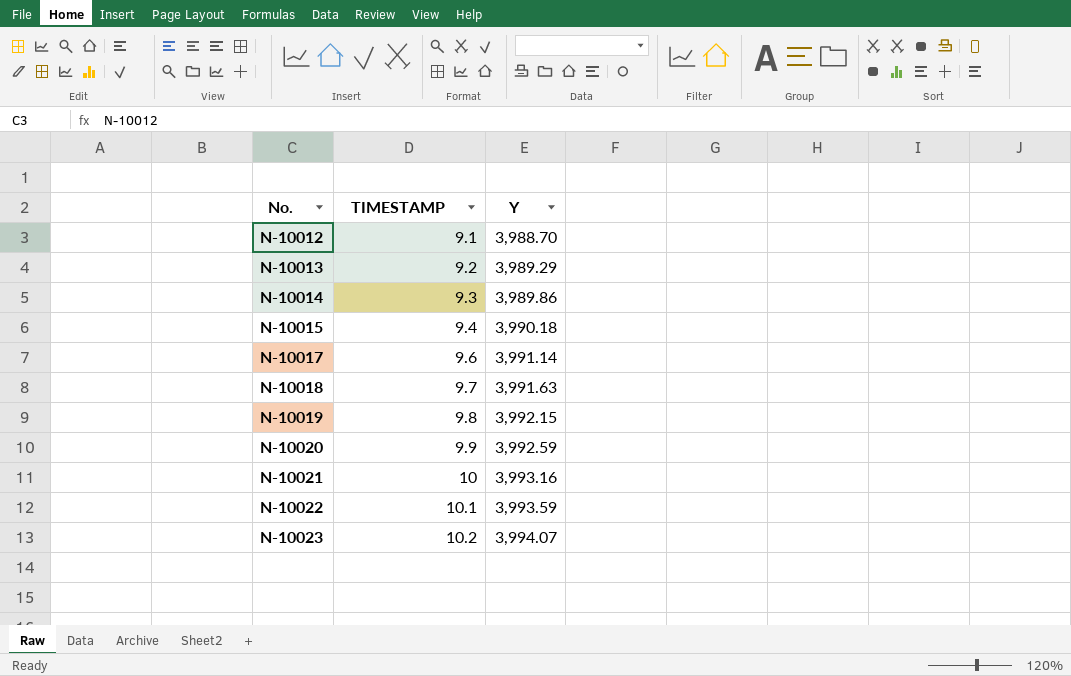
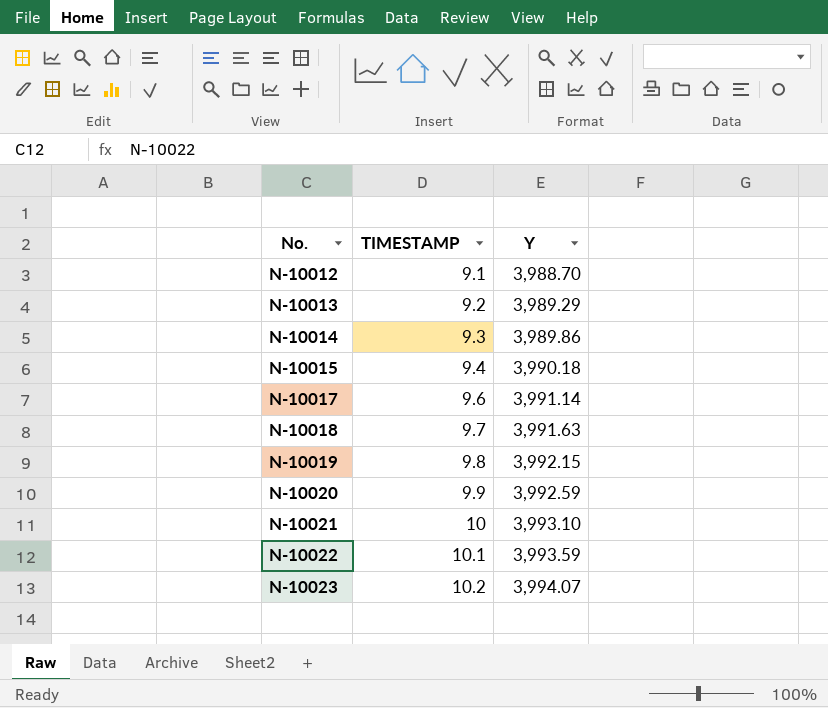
N-10021 | Y: 3,993.16 -> 3,993.10

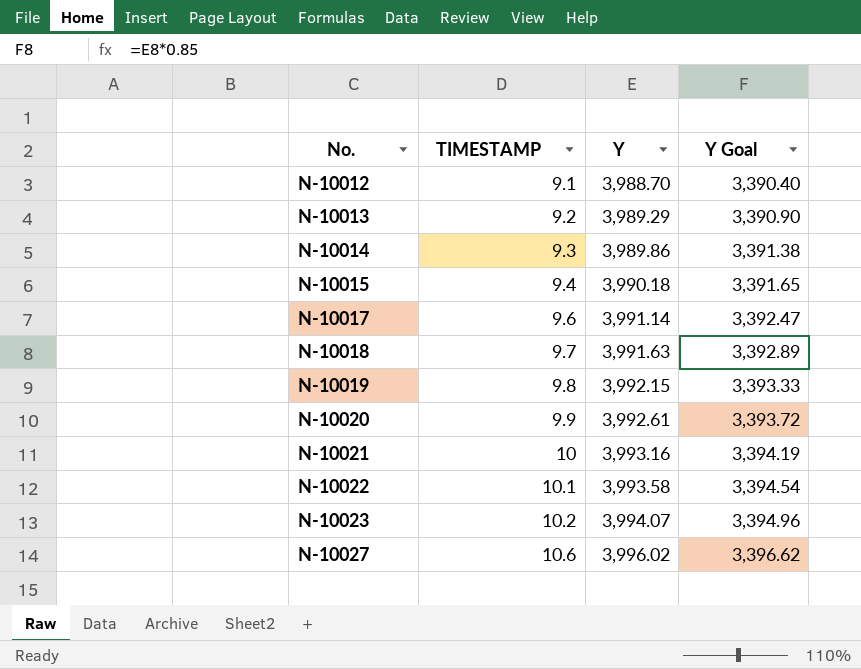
column Y Goal | formula: none -> [Y] * 0.85
N-10020 | Y: 3,992.59 -> 3,992.61
N-10021 | Y: 3,993.10 -> 3,993.16
N-10022 | Y: 3,993.59 -> 3,993.58
row N-10027: none -> 10.6 | 3,996.02 | 3,396.62

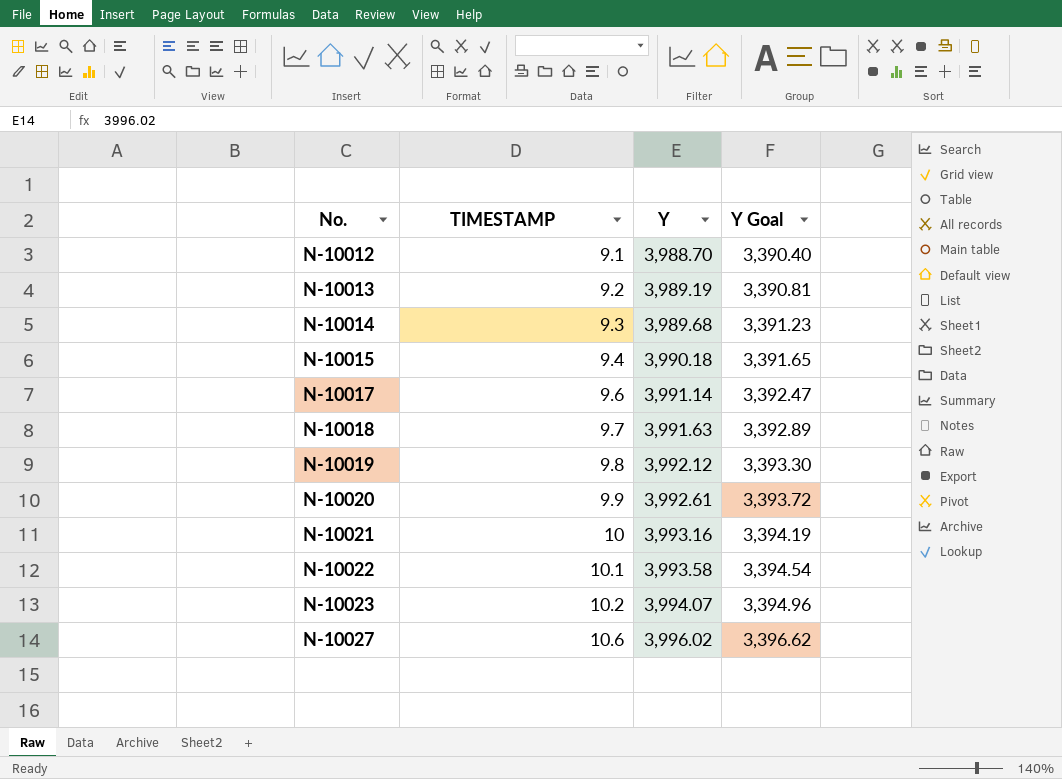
N-10013 | Y: 3,989.29 -> 3,989.19
N-10013 | Y Goal: 3,390.90 -> 3,390.81
N-10014 | Y: 3,989.86 -> 3,989.68
N-10014 | Y Goal: 3,391.38 -> 3,391.23
N-10019 | Y: 3,992.15 -> 3,992.12
N-10019 | Y Goal: 3,393.33 -> 3,393.30

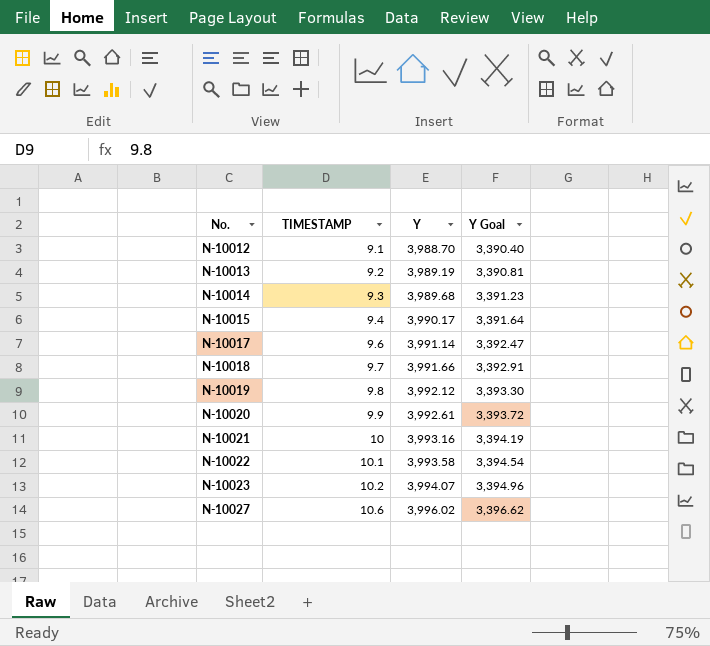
N-10015 | Y: 3,990.18 -> 3,990.17
N-10015 | Y Goal: 3,391.65 -> 3,391.64
N-10018 | Y: 3,991.63 -> 3,991.66
N-10018 | Y Goal: 3,392.89 -> 3,392.91

